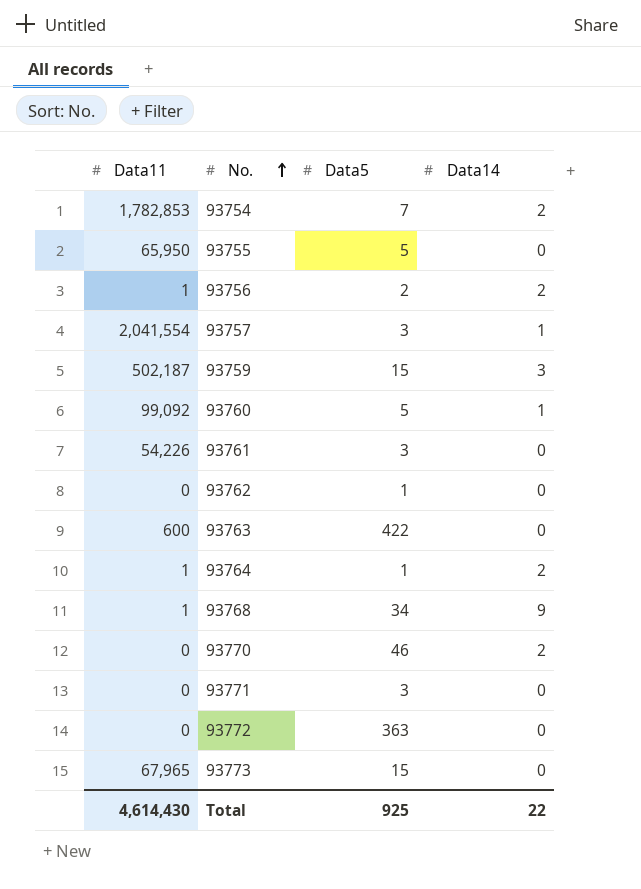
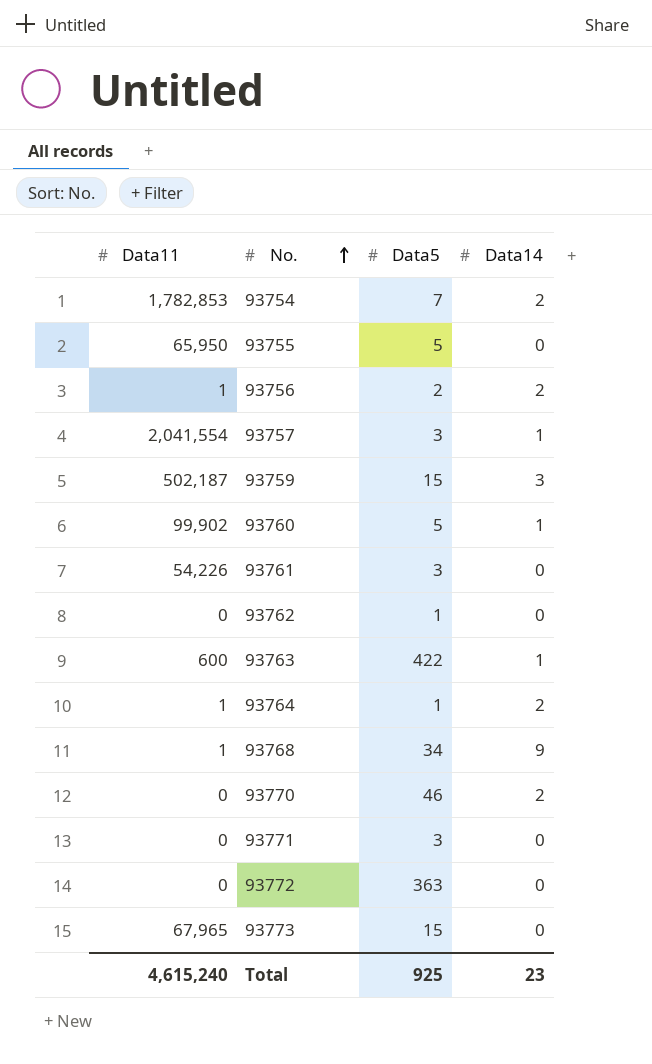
93760 | Data11: 99,092 -> 99,902
93763 | Data14: 0 -> 1
Total | Data11: 4,614,430 -> 4,615,240
Total | Data14: 22 -> 23

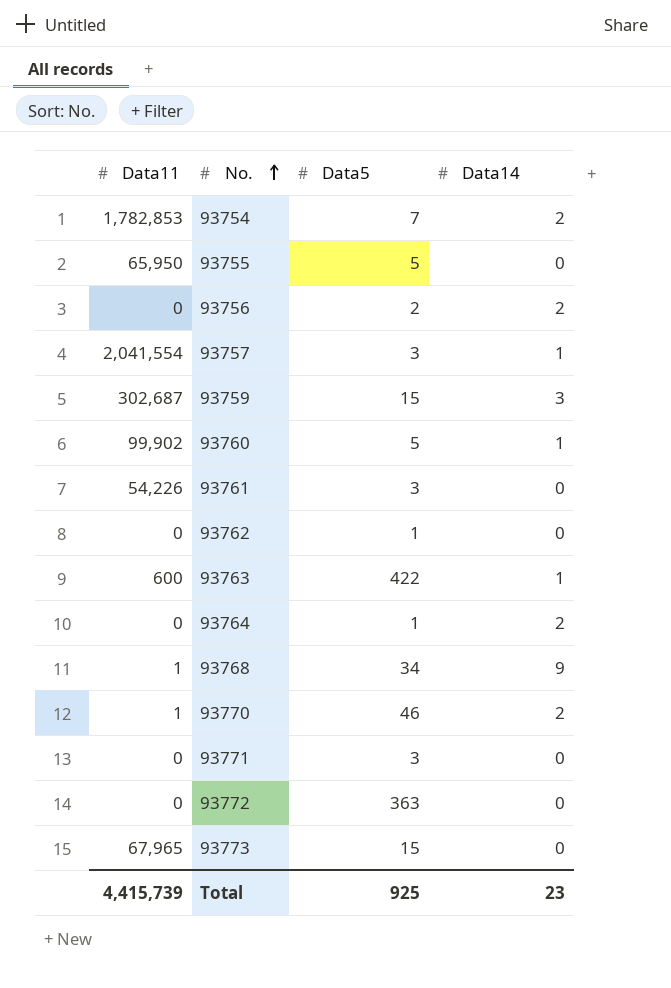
93756 | Data11: 1 -> 0
93759 | Data11: 502,187 -> 302,687
93764 | Data11: 1 -> 0
93770 | Data11: 0 -> 1
Total | Data11: 4,615,240 -> 4,415,739

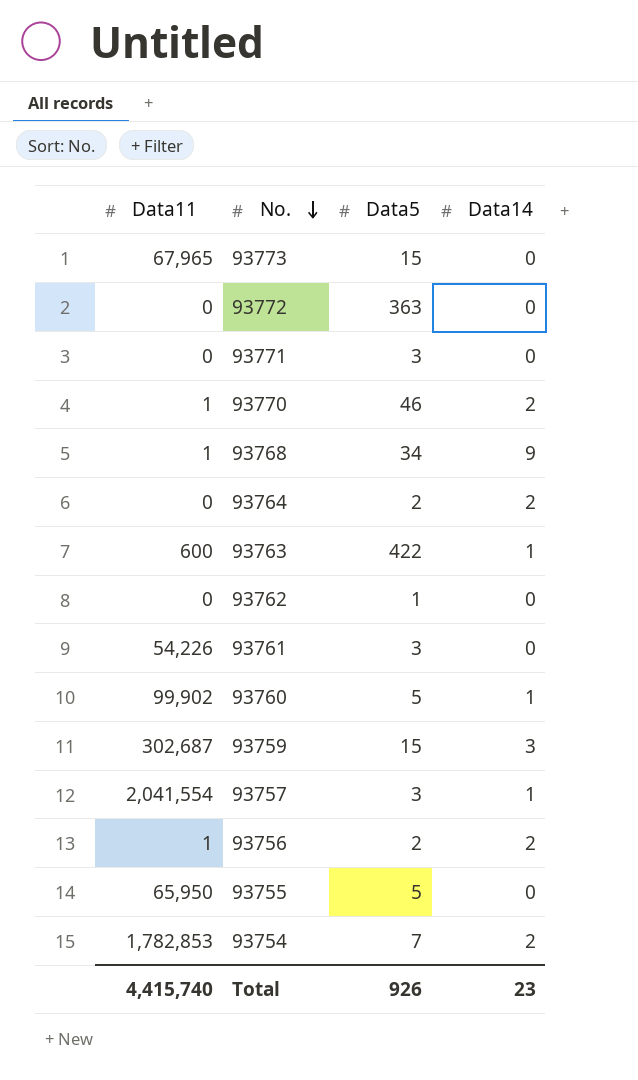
row order: No. ascending -> No. descending
93764 | Data5: 1 -> 2
93756 | Data11: 0 -> 1
Total | Data11: 4,415,739 -> 4,415,740
Total | Data5: 925 -> 926

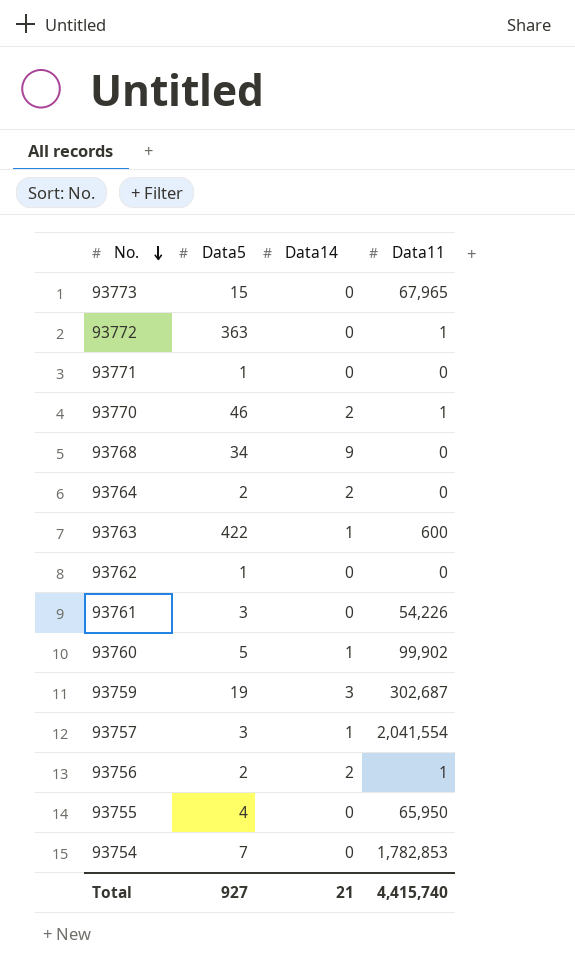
column Data11 | position: 1 -> 4
93772 | Data11: 0 -> 1
93771 | Data5: 3 -> 1
93768 | Data11: 1 -> 0
93759 | Data5: 15 -> 19
93755 | Data5: 5 -> 4
93754 | Data14: 2 -> 0
Total | Data5: 926 -> 927
Total | Data14: 23 -> 21

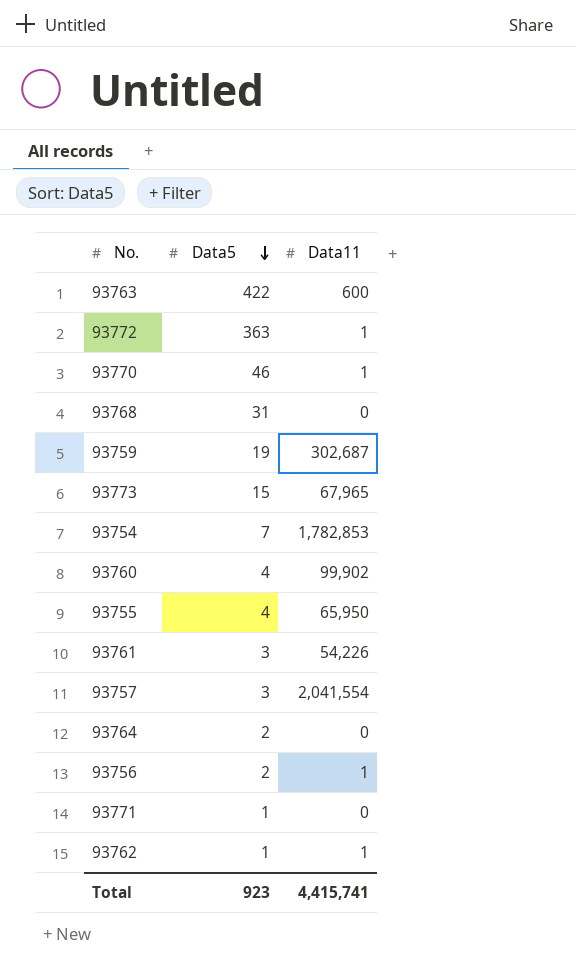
row order: No. descending -> Data5 descending
column Data14 | position: 3 -> none
93768 | Data5: 34 -> 31
93760 | Data5: 5 -> 4
93762 | Data11: 0 -> 1
Total | Data5: 927 -> 923
Total | Data11: 4,415,740 -> 4,415,741

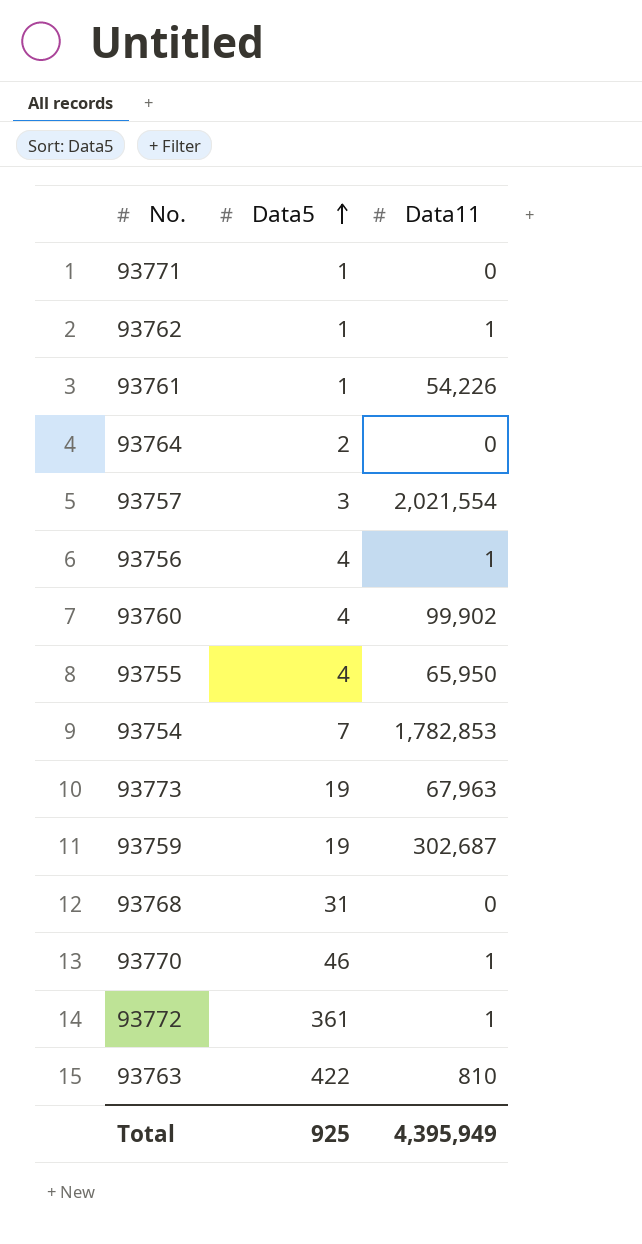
row order: Data5 descending -> Data5 ascending
93761 | Data5: 3 -> 1
93757 | Data11: 2,041,554 -> 2,021,554
93756 | Data5: 2 -> 4
93773 | Data5: 15 -> 19
93773 | Data11: 67,965 -> 67,963
93772 | Data5: 363 -> 361
93763 | Data11: 600 -> 810
Total | Data5: 923 -> 925
Total | Data11: 4,415,741 -> 4,395,949

